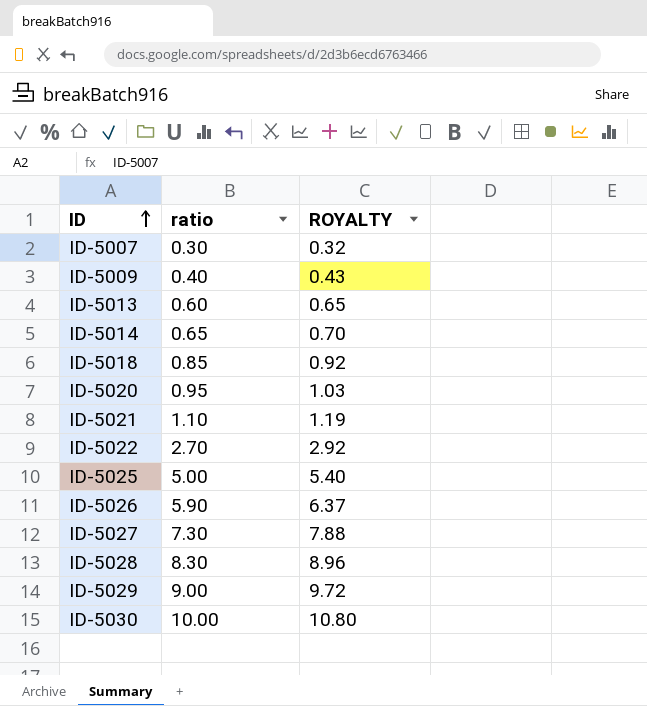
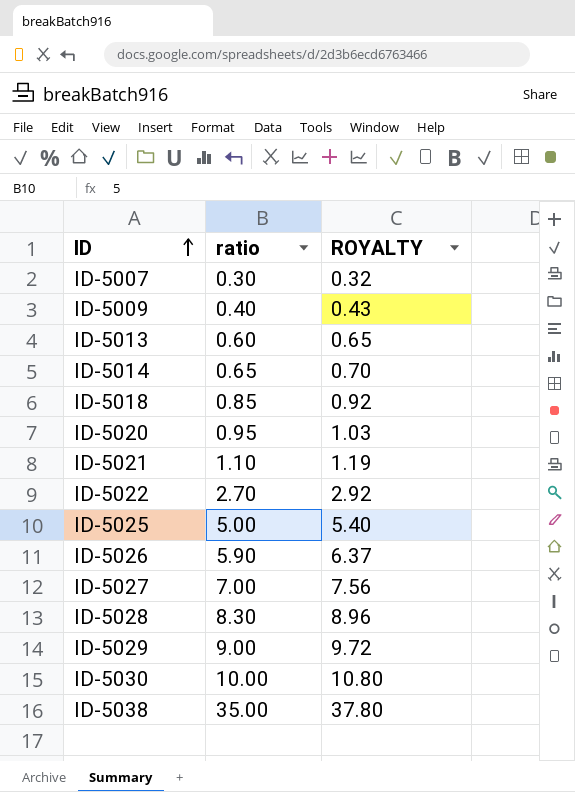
ID-5027 | ratio: 7.30 -> 7.00
ID-5027 | ROYALTY: 7.88 -> 7.56
row ID-5038: none -> 35.00 | 37.80

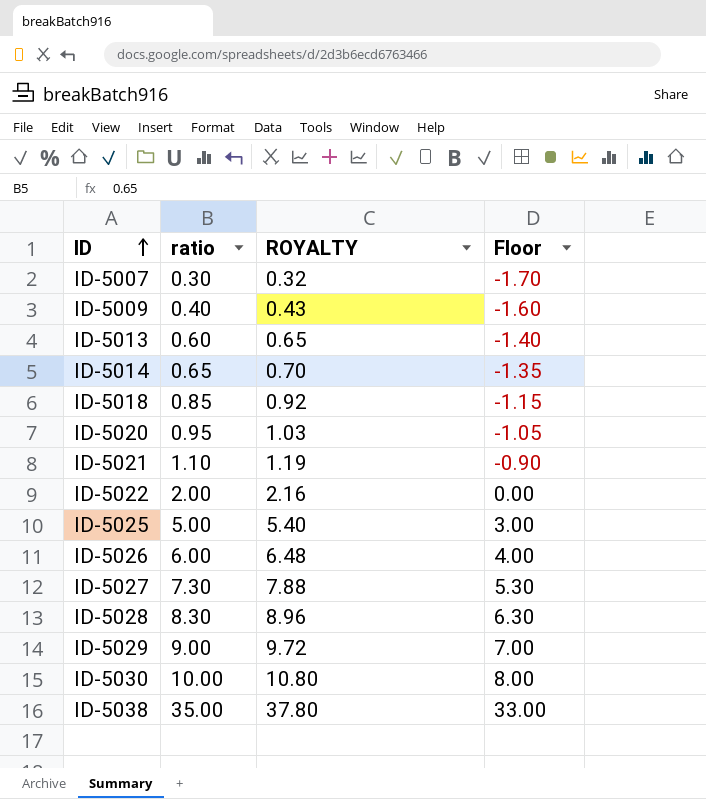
column Floor | formula: none -> [ratio] - 2
ID-5022 | ratio: 2.70 -> 2.00
ID-5022 | ROYALTY: 2.92 -> 2.16
ID-5026 | ratio: 5.90 -> 6.00
ID-5026 | ROYALTY: 6.37 -> 6.48
ID-5027 | ratio: 7.00 -> 7.30
ID-5027 | ROYALTY: 7.56 -> 7.88

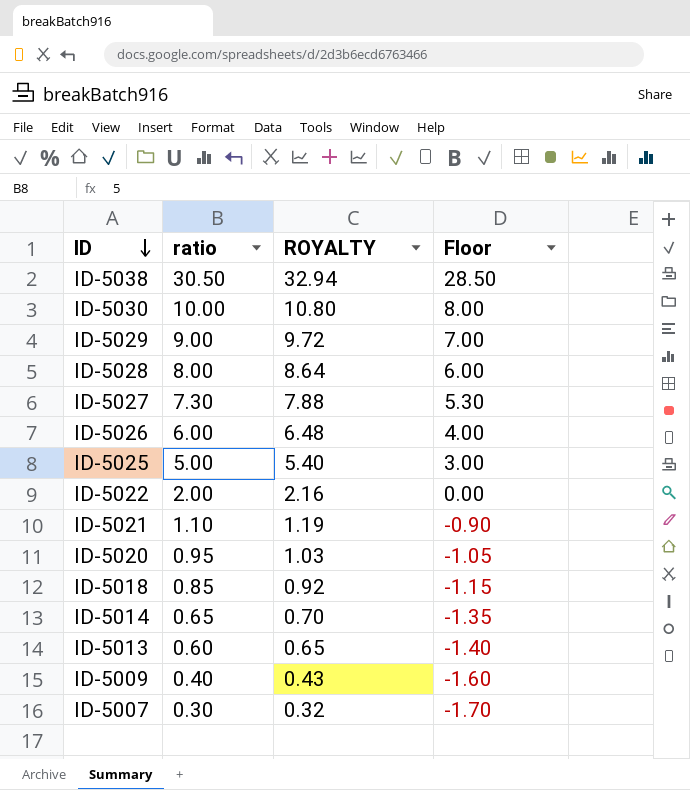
row order: ID ascending -> ID descending
ID-5038 | ratio: 35.00 -> 30.50
ID-5038 | ROYALTY: 37.80 -> 32.94
ID-5038 | Floor: 33.00 -> 28.50
ID-5028 | ratio: 8.30 -> 8.00
ID-5028 | ROYALTY: 8.96 -> 8.64
ID-5028 | Floor: 6.30 -> 6.00

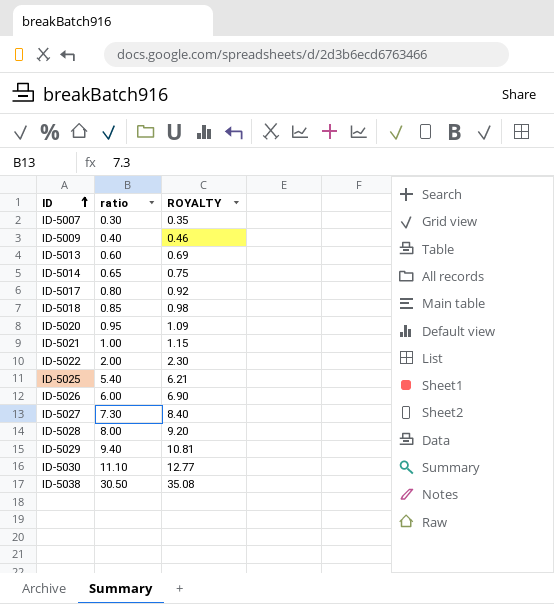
row order: ID descending -> ID ascending
column Floor | formula: [ratio] - 2 -> none
column ROYALTY | formula: [ratio] * 1.08 -> [ratio] * 1.15
row ID-5017: none -> 0.80 | 0.92
ID-5021 | ratio: 1.10 -> 1.00
ID-5025 | ratio: 5.00 -> 5.40
ID-5029 | ratio: 9.00 -> 9.40
ID-5030 | ratio: 10.00 -> 11.10

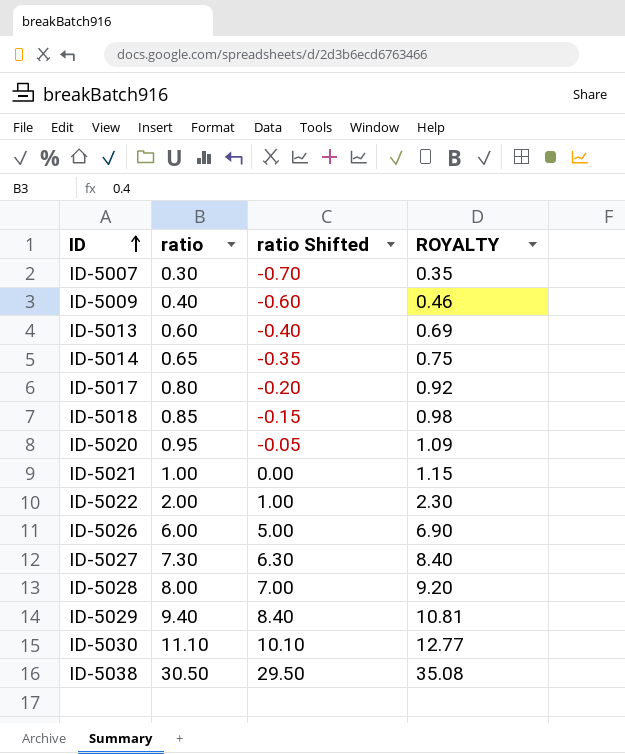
column ratio Shifted | formula: none -> [ratio] - 1
row ID-5025: 5.40 | 6.21 -> none

